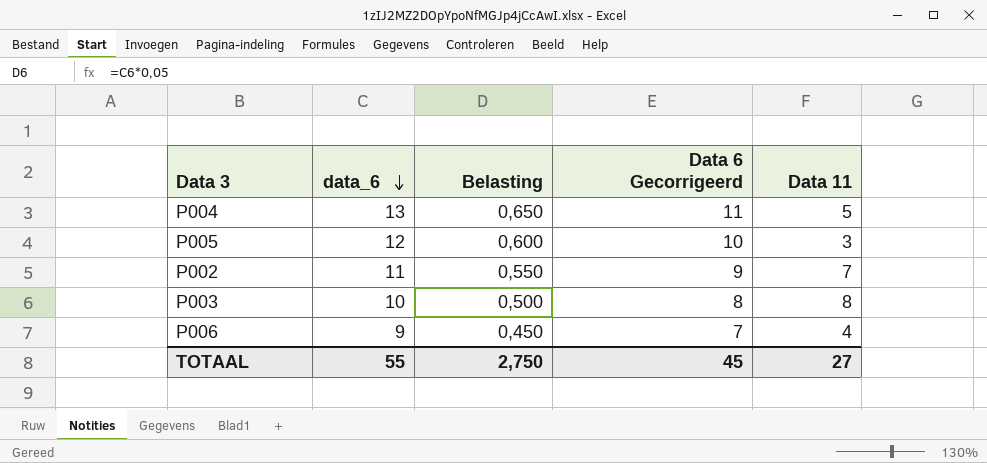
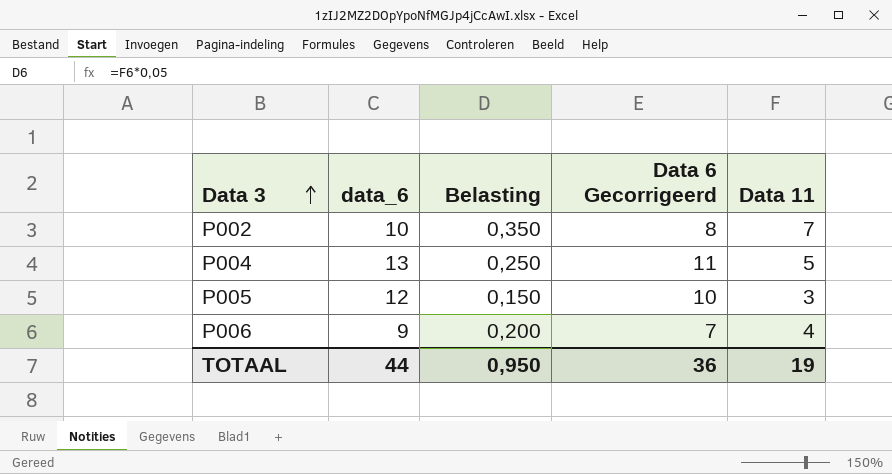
row order: data_6 descending -> Data 3 ascending
column Belasting | formula: [data_6] * 0,05 -> [Data 11] * 0,05
row P003: 10 | 0,500 | 8 | 8 -> none
P002 | data_6: 11 -> 10
P002 | Data 6 Gecorrigeerd: 9 -> 8
TOTAAL | data_6: 55 -> 44
TOTAAL | Belasting: 2,750 -> 0,950
TOTAAL | Data 6 Gecorrigeerd: 45 -> 36
TOTAAL | Data 11: 27 -> 19

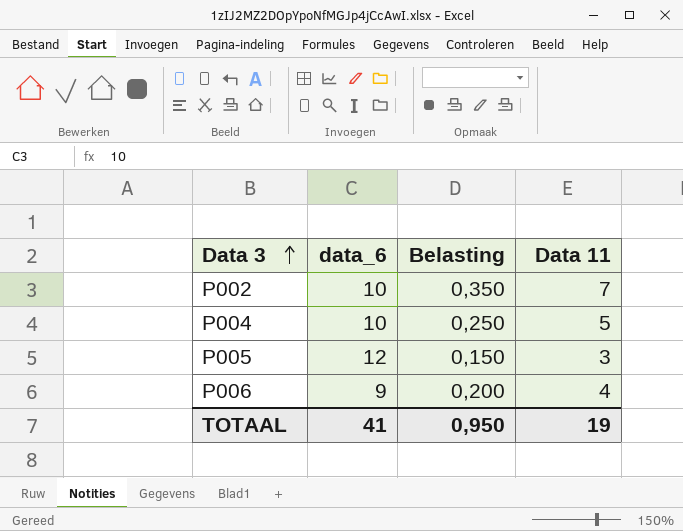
column Data 6 Gecorrigeerd | formula: [data_6] - 2 -> none
P004 | data_6: 13 -> 10
TOTAAL | data_6: 44 -> 41

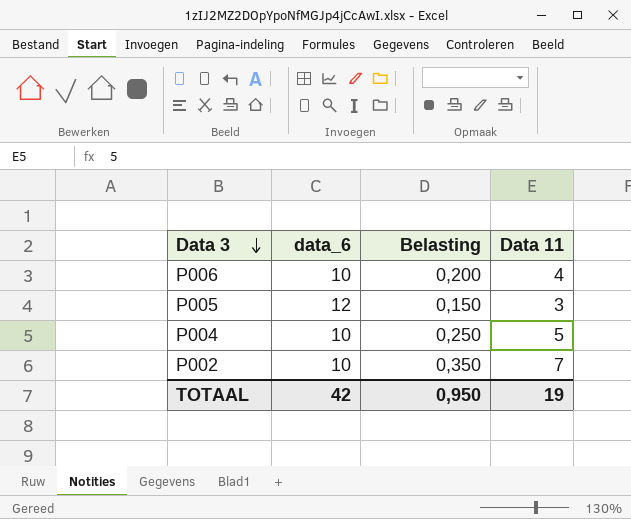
row order: Data 3 ascending -> Data 3 descending
P006 | data_6: 9 -> 10
TOTAAL | data_6: 41 -> 42

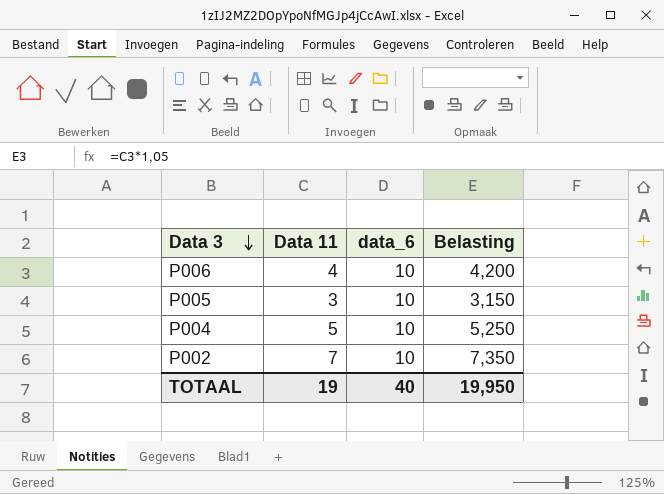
column Data 11 | position: 4 -> 2
column Belasting | formula: [Data 11] * 0,05 -> [Data 11] * 1,05
P005 | data_6: 12 -> 10
TOTAAL | data_6: 42 -> 40
TOTAAL | Belasting: 0,950 -> 19,950

